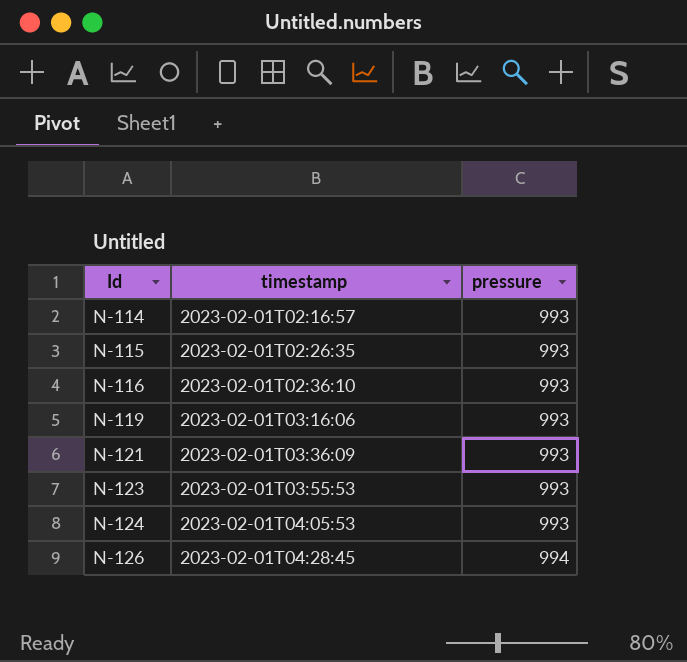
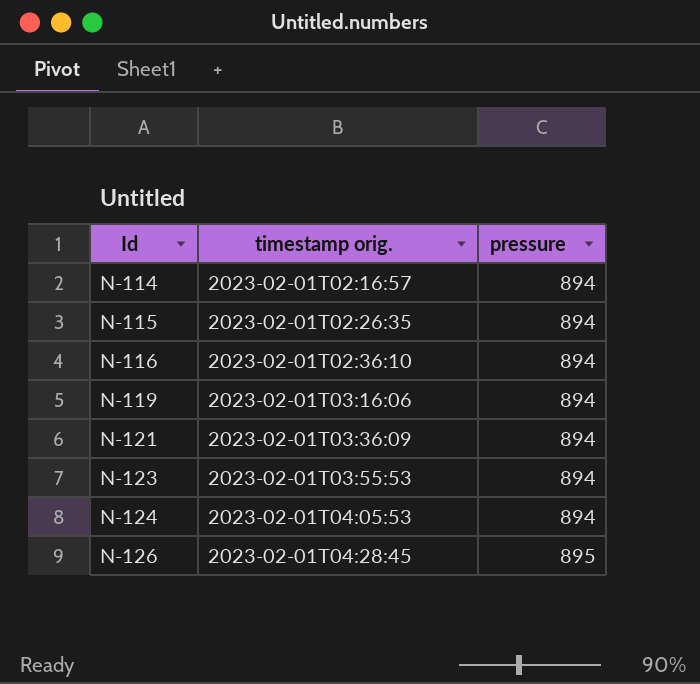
column name: timestamp -> timestamp orig.
N-114 | pressure: 993 -> 894
N-115 | pressure: 993 -> 894
N-116 | pressure: 993 -> 894
N-119 | pressure: 993 -> 894
N-121 | pressure: 993 -> 894
N-123 | pressure: 993 -> 894
N-124 | pressure: 993 -> 894
N-126 | pressure: 994 -> 895

